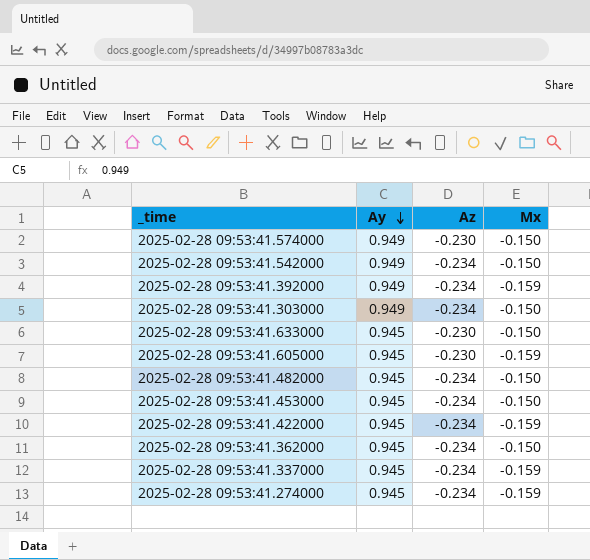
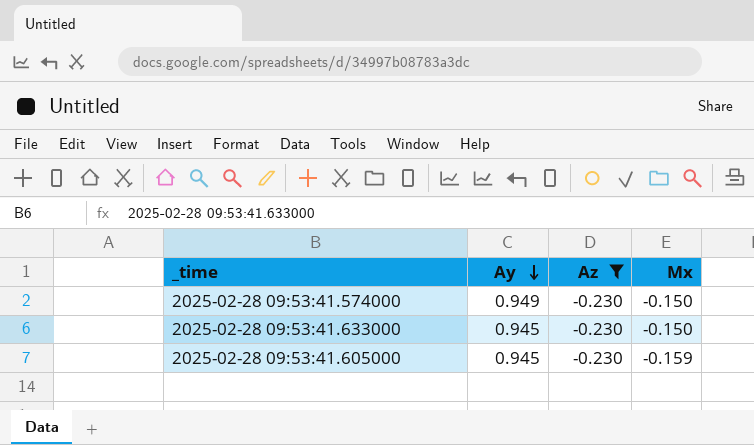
filter: none -> Az = -0.230

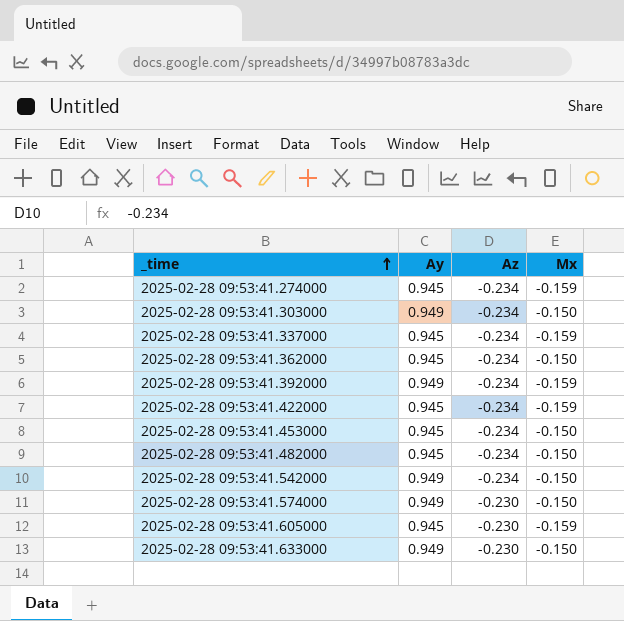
filter: Az = -0.230 -> none
row order: Ay descending -> _time ascending
2025-02-28 09:53:41.633000 | Ay: 0.945 -> 0.949

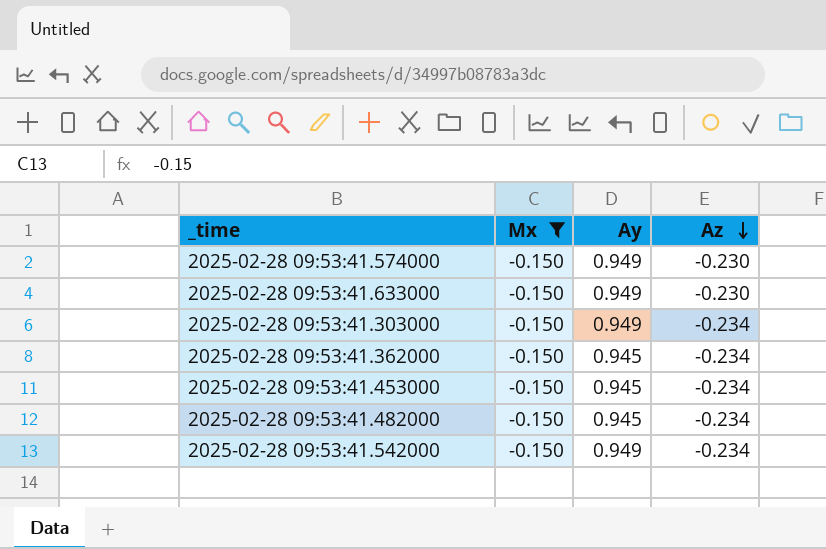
filter: none -> Mx = -0.150
row order: _time ascending -> Az descending
column Mx | position: 4 -> 2

